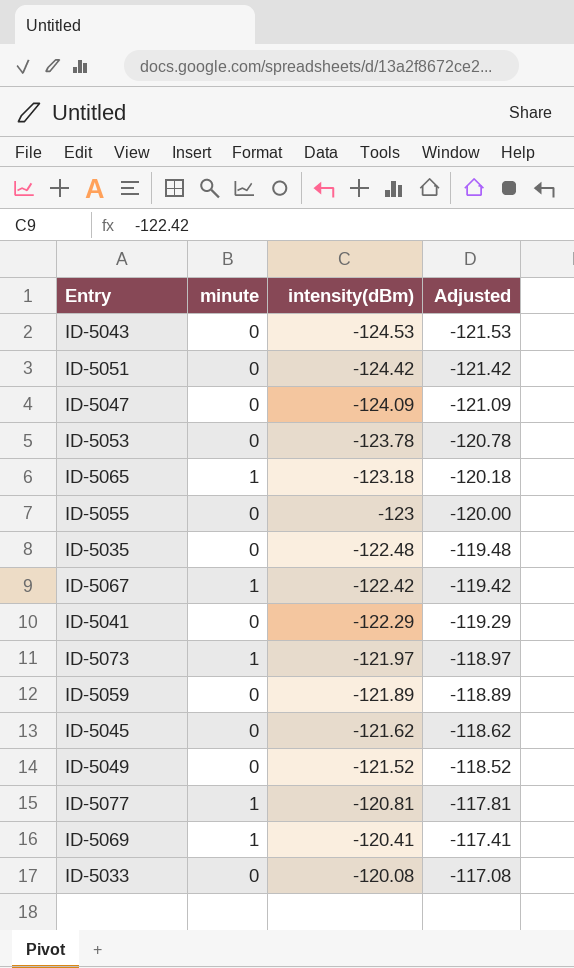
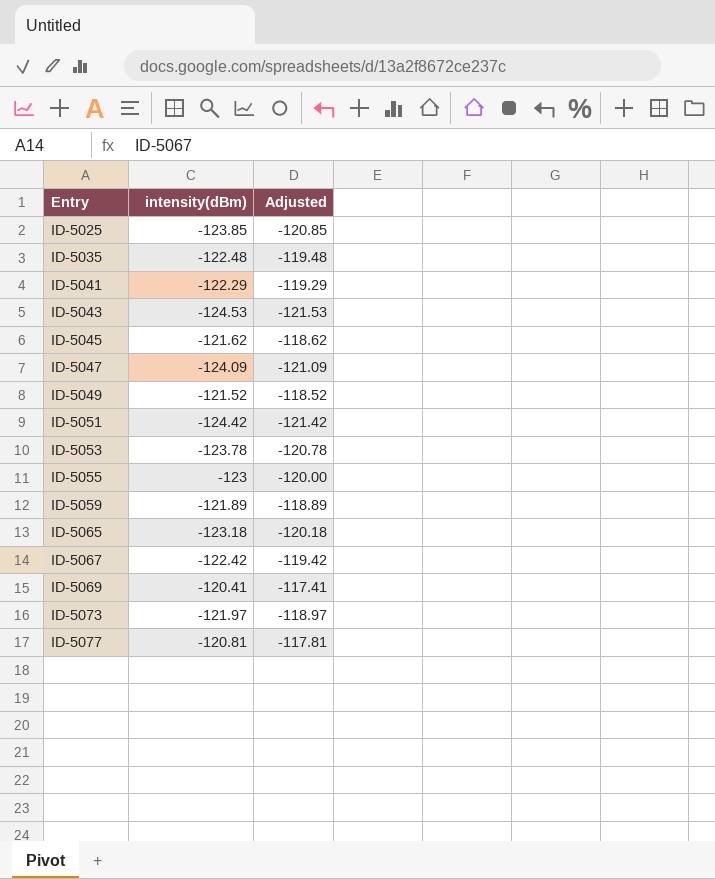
row order: intensity(dBm) ascending -> Entry ascending
column minute | position: 2 -> none
row ID-5033: 0 | -120.08 | -117.08 -> none
row ID-5025: none -> -123.85 | -120.85

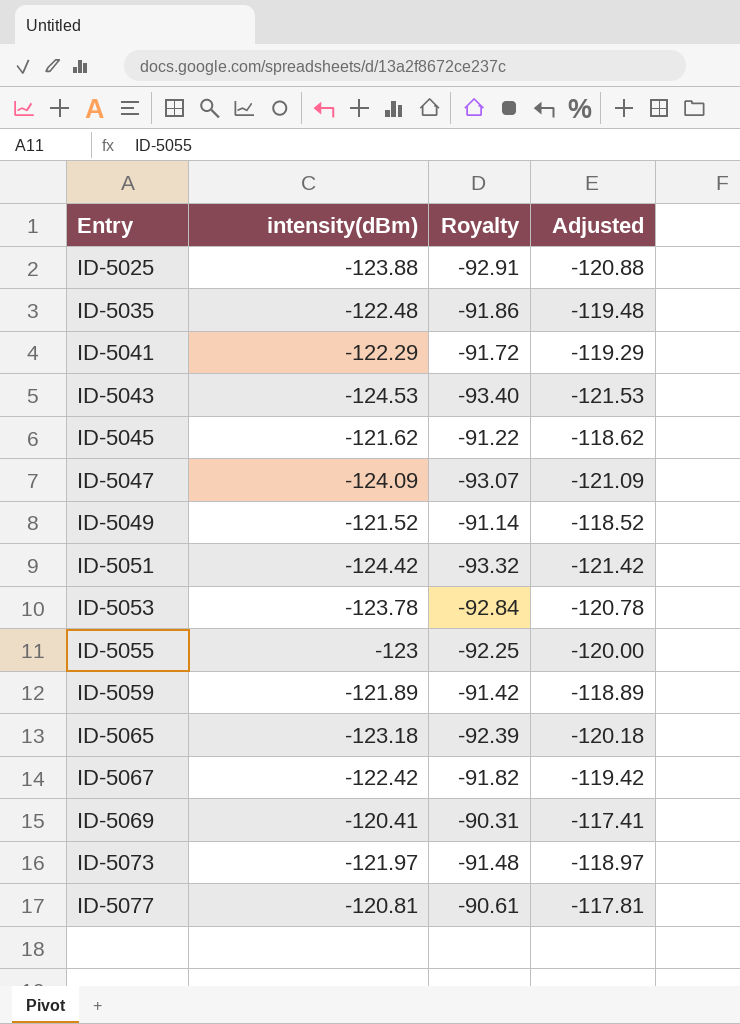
column Royalty | formula: none -> [intensity(dBm)] * 0.75
ID-5025 | intensity(dBm): -123.85 -> -123.88
ID-5025 | Adjusted: -120.85 -> -120.88

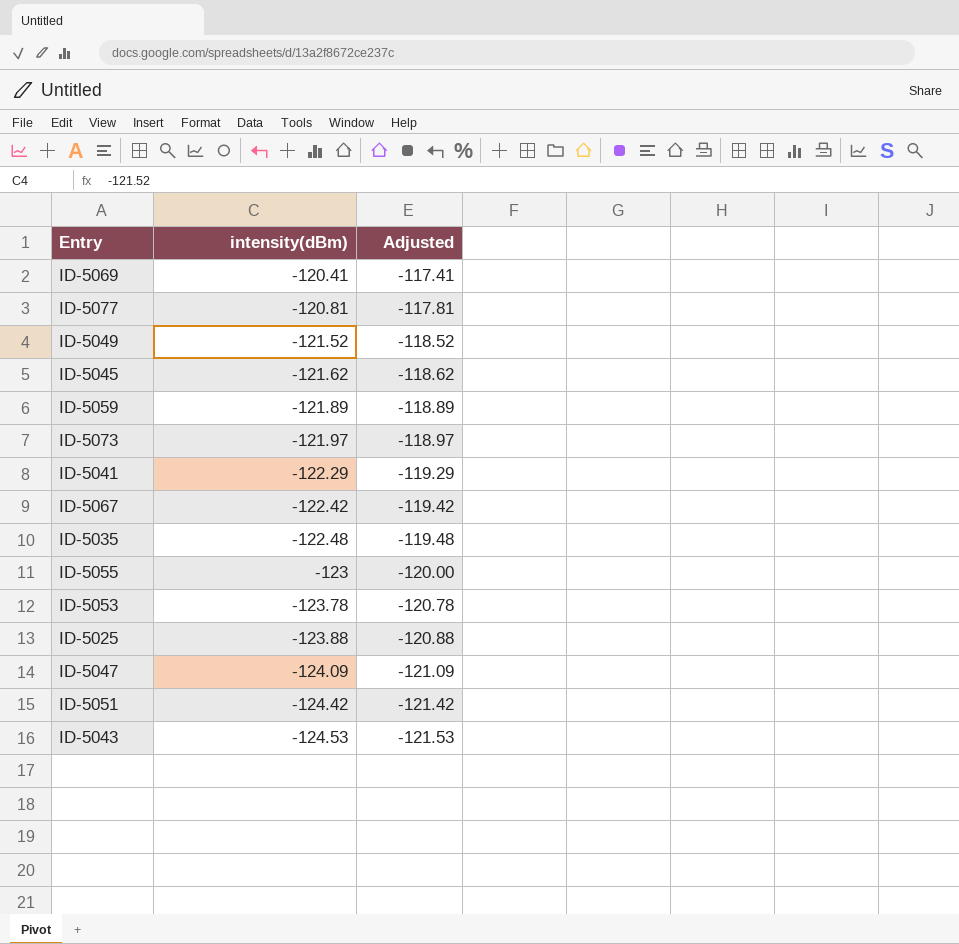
row order: Entry ascending -> intensity(dBm) descending
column Royalty | formula: [intensity(dBm)] * 0.75 -> none
row ID-5065: -123.18 | -92.39 | -120.18 -> none

